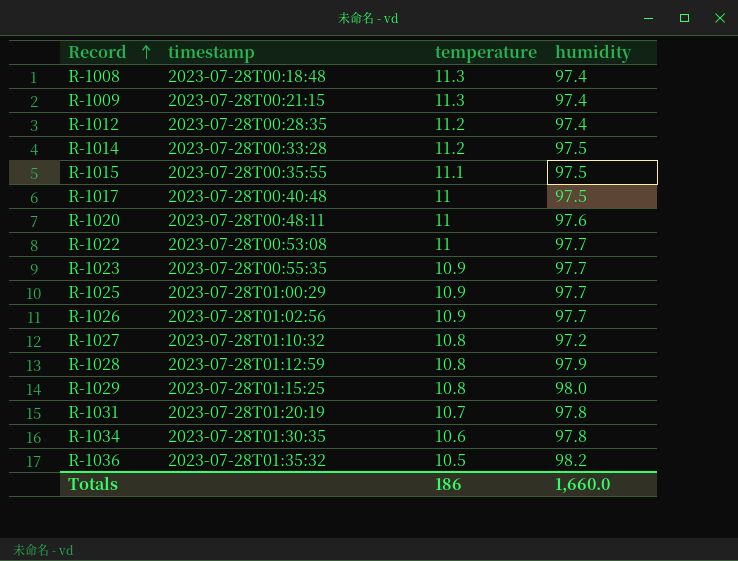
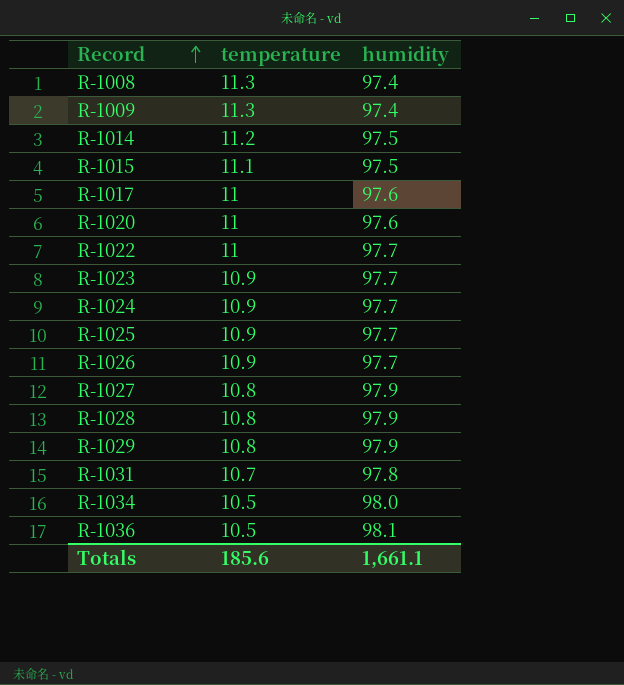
column timestamp | position: 2 -> none
row R-1012: 2023-07-28T00:28:35 | 11.2 | 97.4 -> none
R-1017 | humidity: 97.5 -> 97.6
row R-1024: none -> 10.9 | 97.7
R-1027 | humidity: 97.2 -> 97.9
R-1029 | humidity: 98.0 -> 97.9
R-1034 | temperature: 10.6 -> 10.5
R-1034 | humidity: 97.8 -> 98.0
R-1036 | humidity: 98.2 -> 98.1
Totals | temperature: 186 -> 185.6
Totals | humidity: 1,660.0 -> 1,661.1

